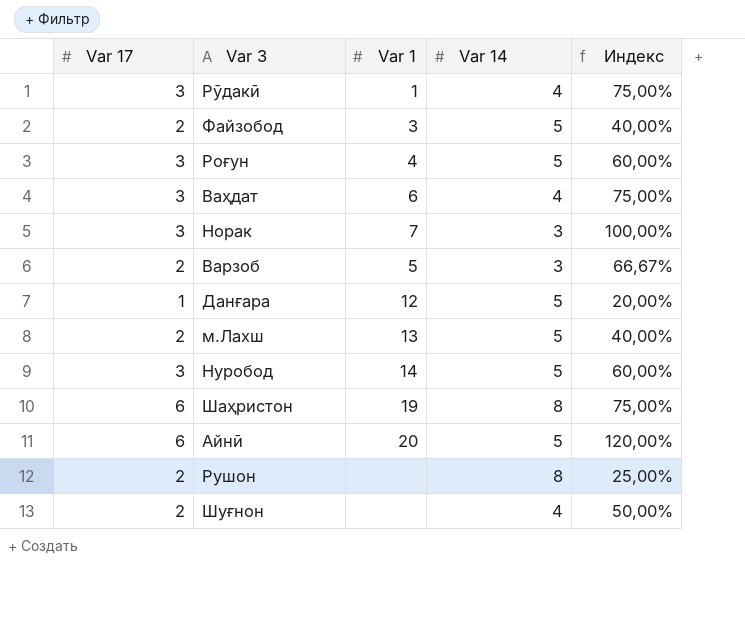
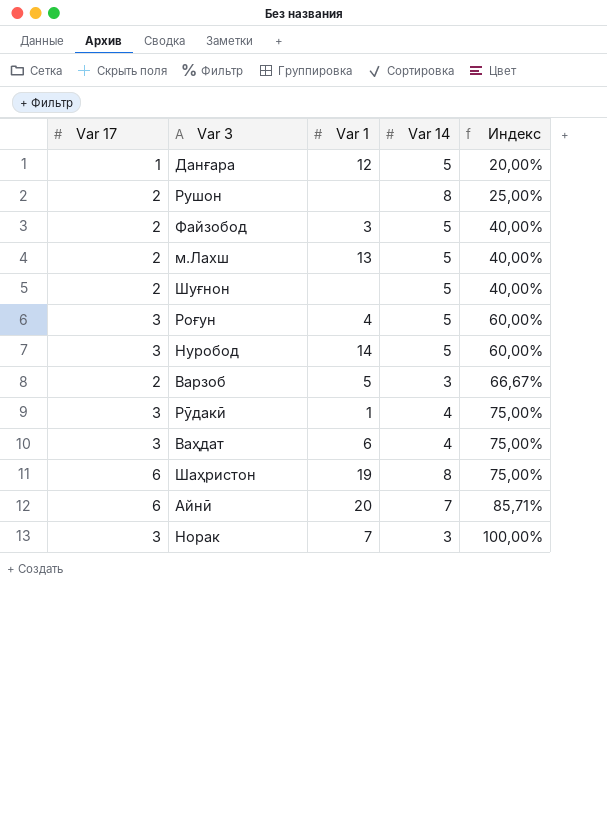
row order: none -> Индекс ascending
Шуғнон | Var 14: 4 -> 5
Шуғнон | Индекс: 50,00% -> 40,00%
Айнӣ | Var 14: 5 -> 7
Айнӣ | Индекс: 120,00% -> 85,71%

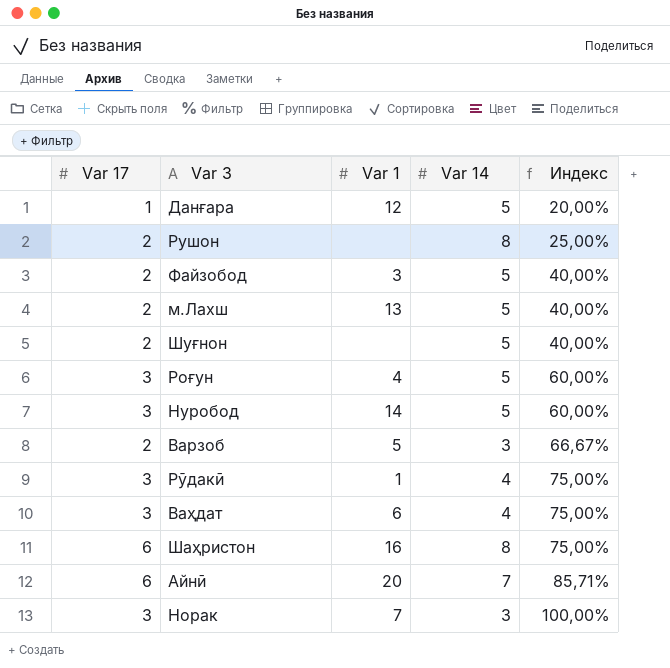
Шаҳристон | Var 1: 19 -> 16

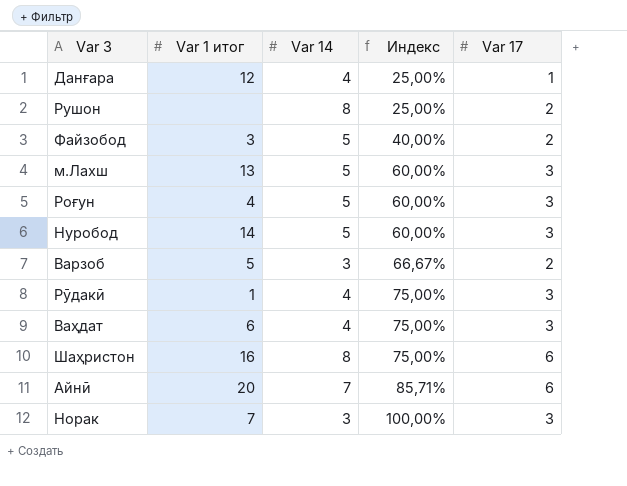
column name: Var 1 -> Var 1 итог
column Var 17 | position: 1 -> 5
row Шуғнон: 2 | none | 5 | 40,00% -> none
Данғара | Var 14: 5 -> 4
Данғара | Индекс: 20,00% -> 25,00%
м.Лахш | Индекс: 40,00% -> 60,00%
м.Лахш | Var 17: 2 -> 3

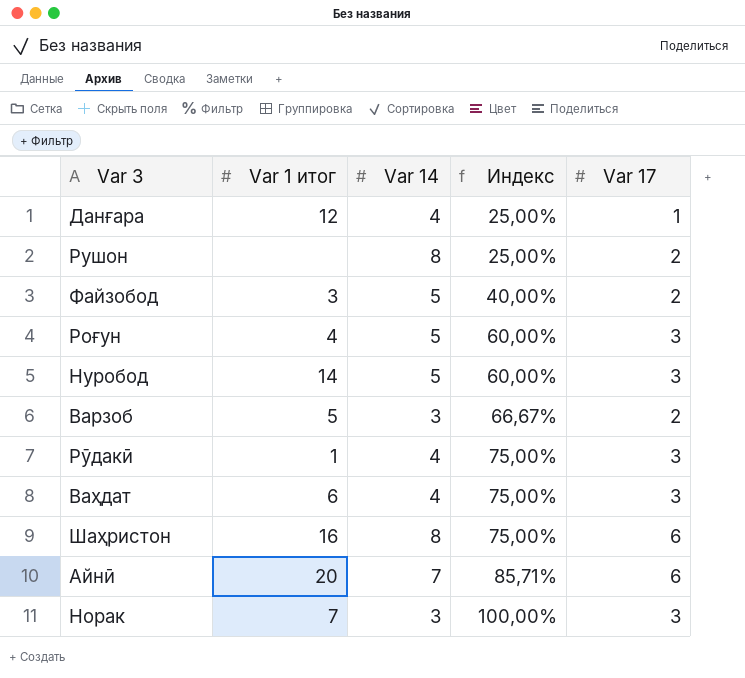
row м.Лахш: 13 | 5 | 60,00% | 3 -> none

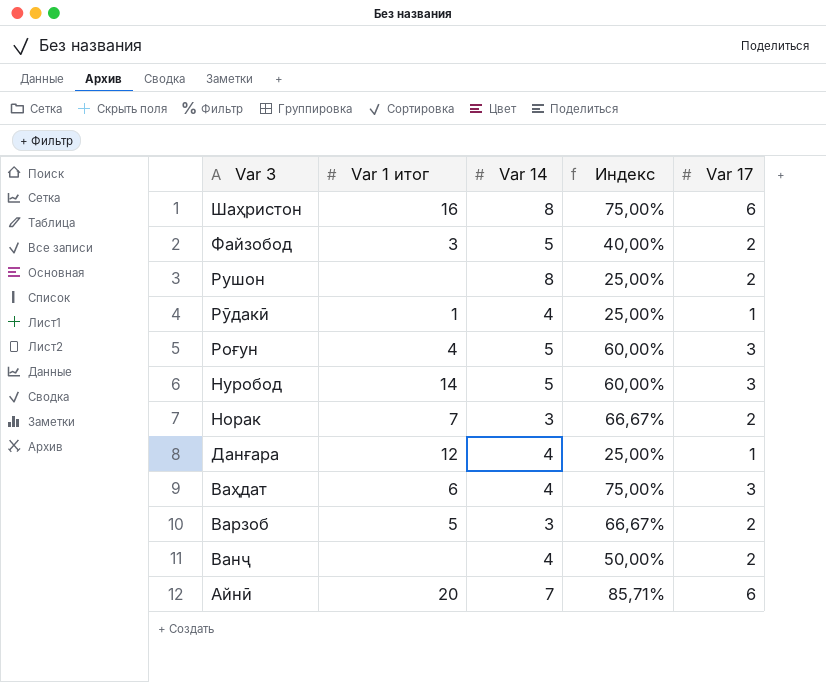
row order: Индекс ascending -> Var 3 descending
Рӯдакӣ | Индекс: 75,00% -> 25,00%
Рӯдакӣ | Var 17: 3 -> 1
Норак | Индекс: 100,00% -> 66,67%
Норак | Var 17: 3 -> 2
row Ванҷ: none -> none | 4 | 50,00% | 2

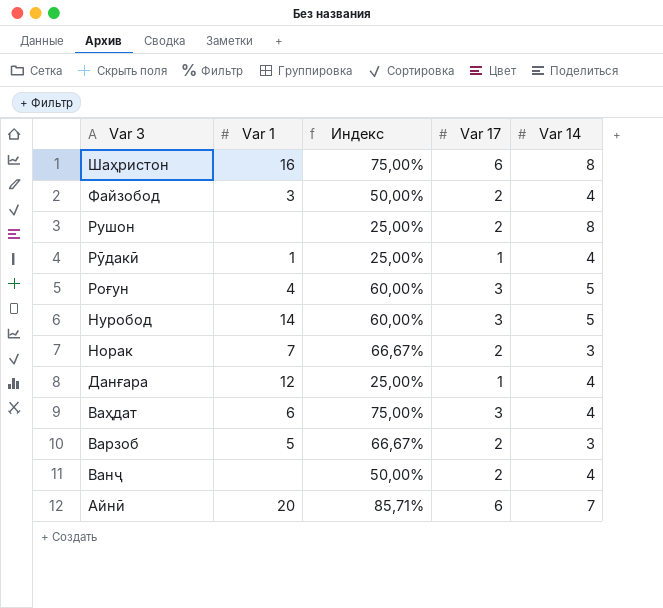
column name: Var 1 итог -> Var 1
column Var 14 | position: 3 -> 5
Файзобод | Индекс: 40,00% -> 50,00%
Файзобод | Var 14: 5 -> 4

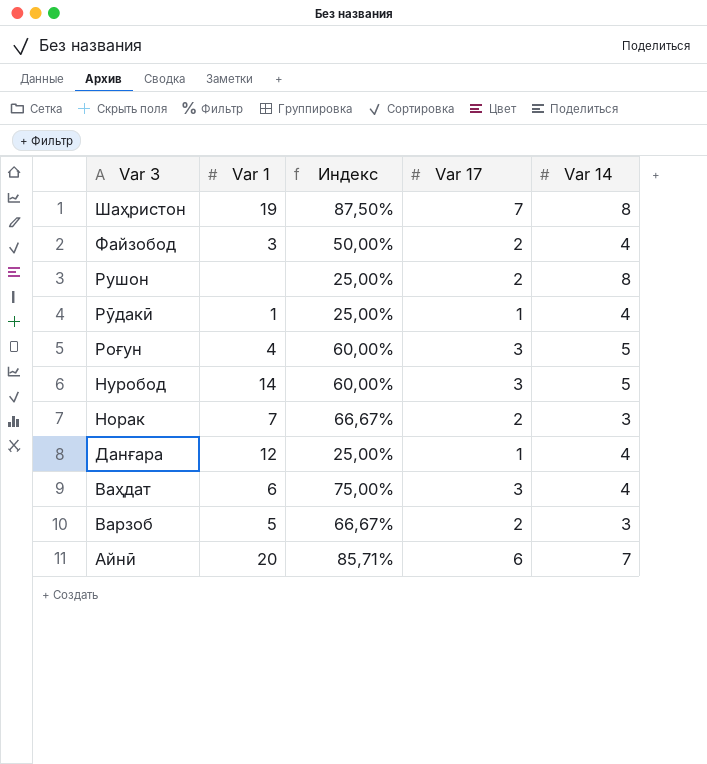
row Ванҷ: none | 50,00% | 2 | 4 -> none
Шаҳристон | Var 1: 16 -> 19
Шаҳристон | Индекс: 75,00% -> 87,50%
Шаҳристон | Var 17: 6 -> 7

